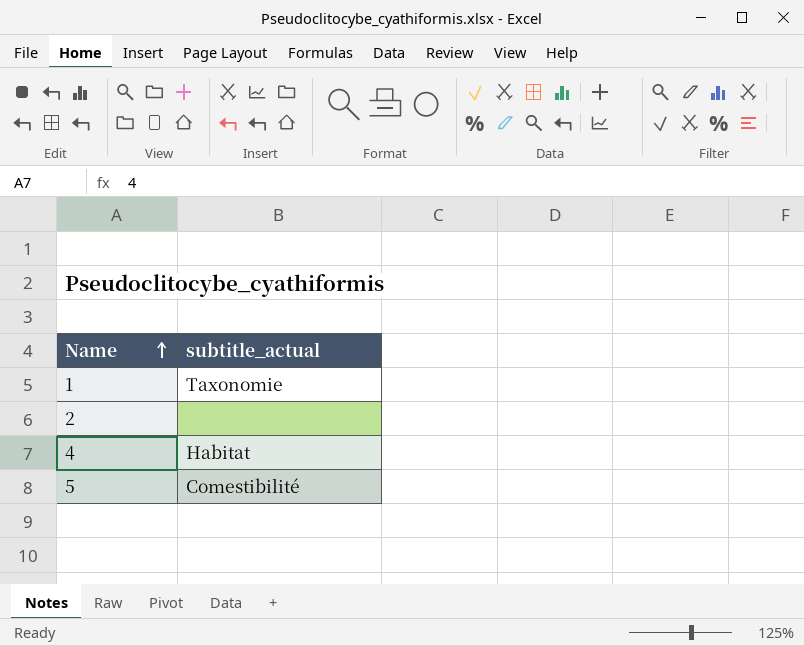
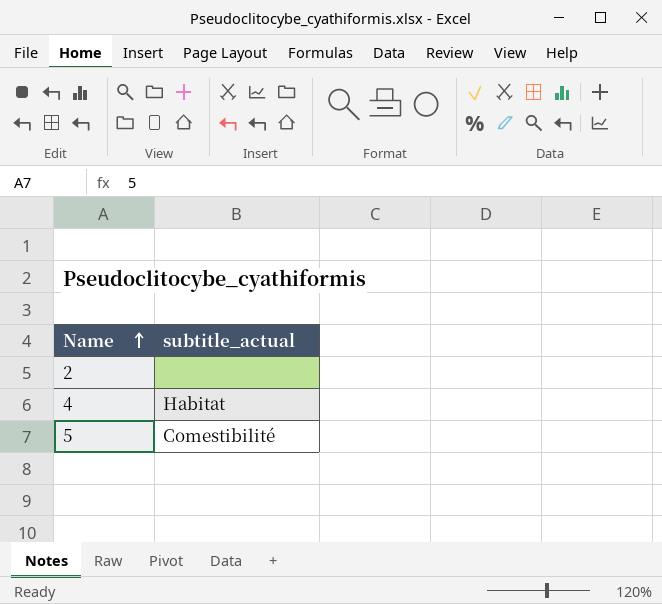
row 1: Taxonomie -> none

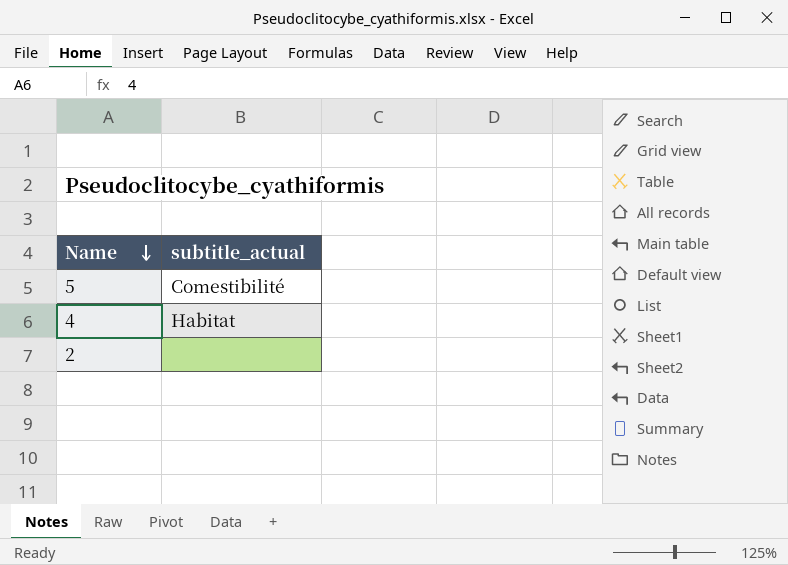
row order: Name ascending -> Name descending

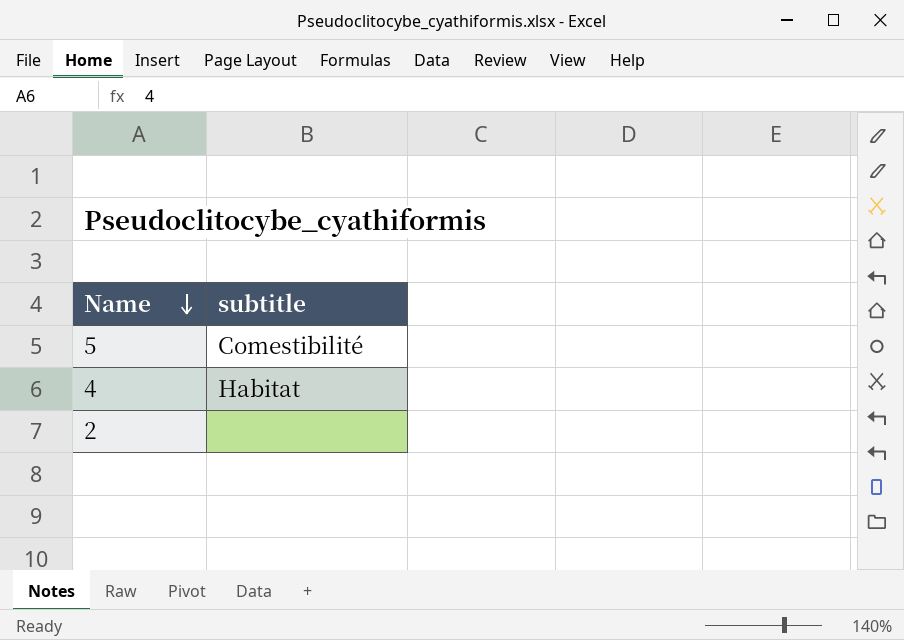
column name: subtitle_actual -> subtitle

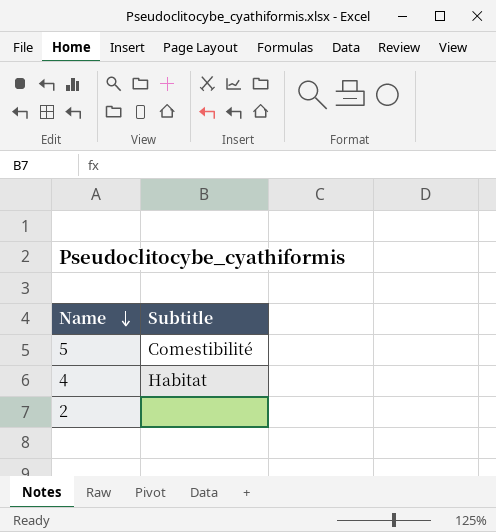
column name: subtitle -> Subtitle

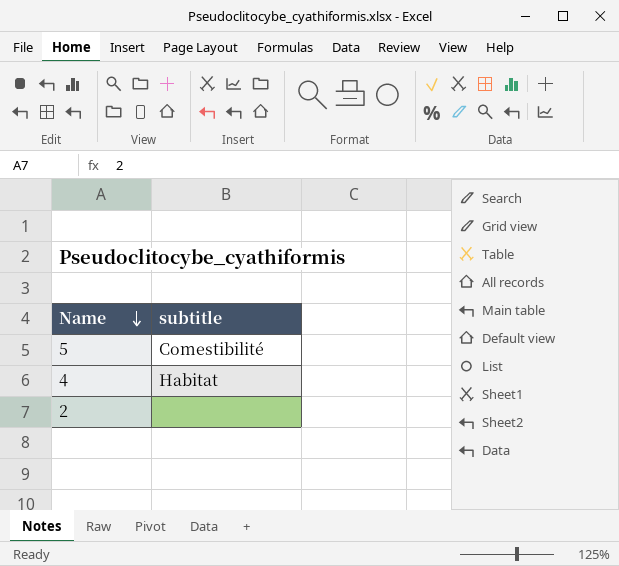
column name: Subtitle -> subtitle

